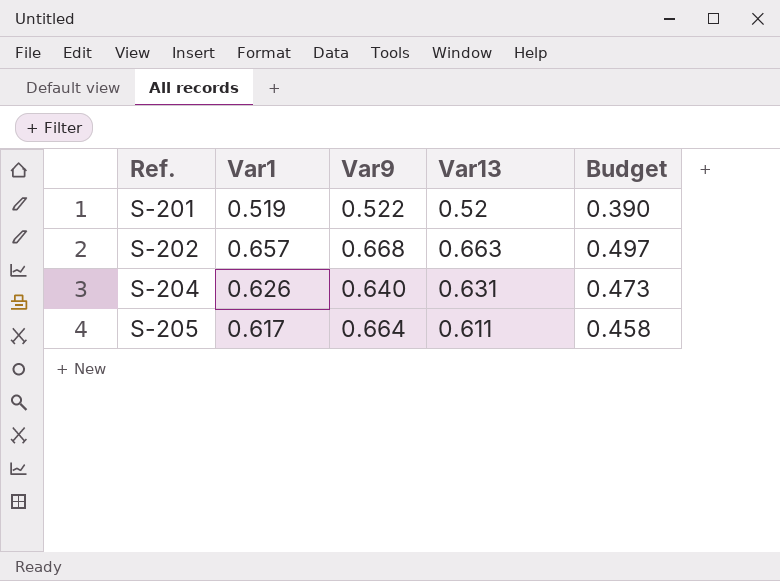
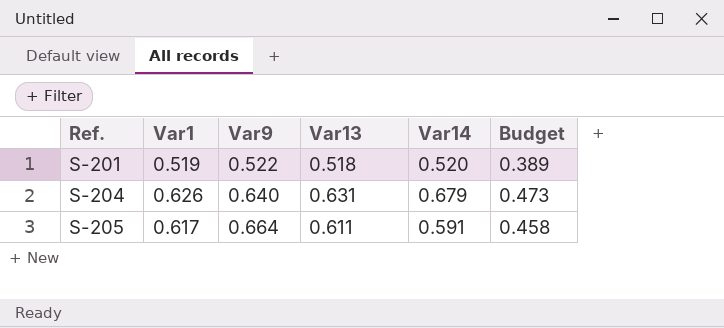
column Var14 | position: none -> 5
row S-202: 0.657 | 0.668 | 0.663 | 0.497 -> none
S-201 | Var13: 0.52 -> 0.518
S-201 | Budget: 0.390 -> 0.389

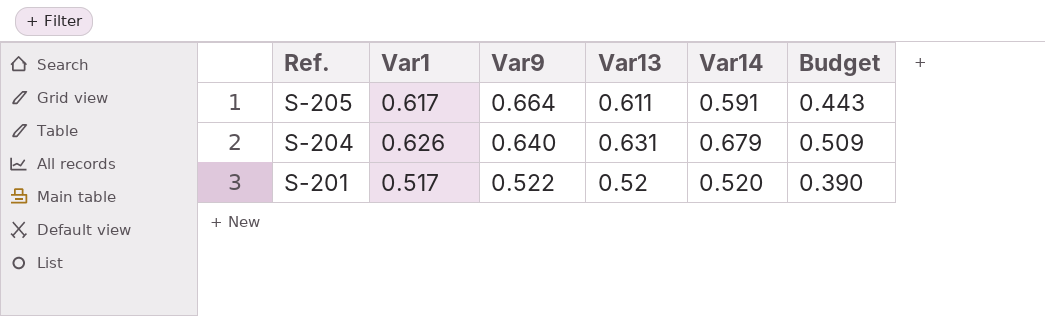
row order: Ref. ascending -> Ref. descending
column Budget | formula: [Var13] * 0.75 -> [Var14] * 0.75
S-201 | Var1: 0.519 -> 0.517
S-201 | Var13: 0.518 -> 0.52

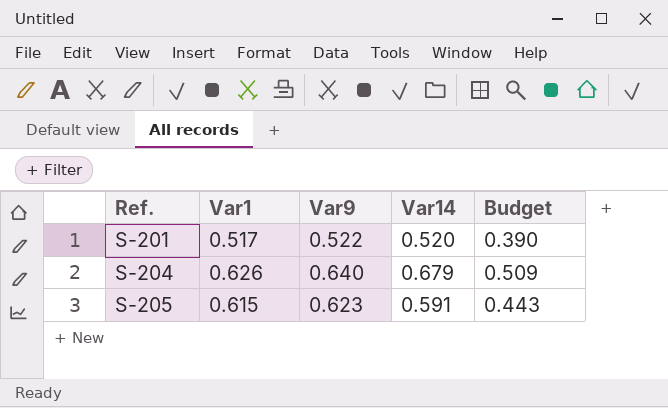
row order: Ref. descending -> Ref. ascending
column Var13 | position: 4 -> none
S-205 | Var1: 0.617 -> 0.615
S-205 | Var9: 0.664 -> 0.623

